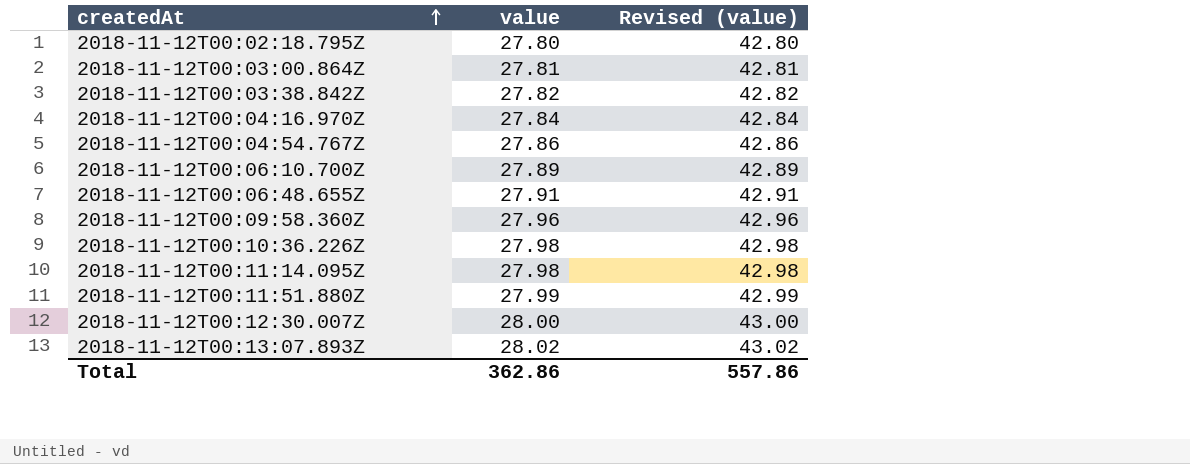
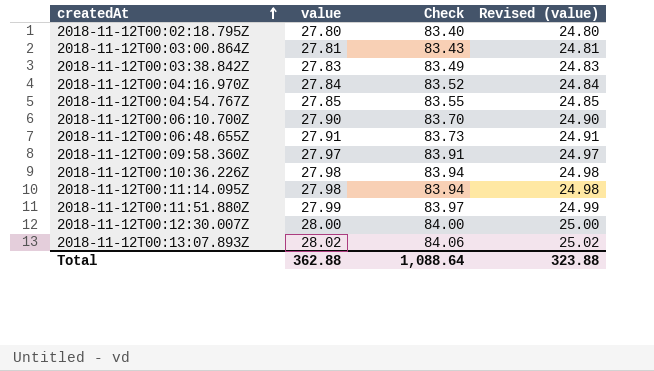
column Check | formula: none -> [value] * 3
column Revised (value) | formula: [value] + 15 -> [value] - 3
2018-11-12T00:03:38.842Z | value: 27.82 -> 27.83
2018-11-12T00:04:54.767Z | value: 27.86 -> 27.85
2018-11-12T00:06:10.700Z | value: 27.89 -> 27.90
2018-11-12T00:09:58.360Z | value: 27.96 -> 27.97
Total | value: 362.86 -> 362.88
Total | Revised (value): 557.86 -> 323.88

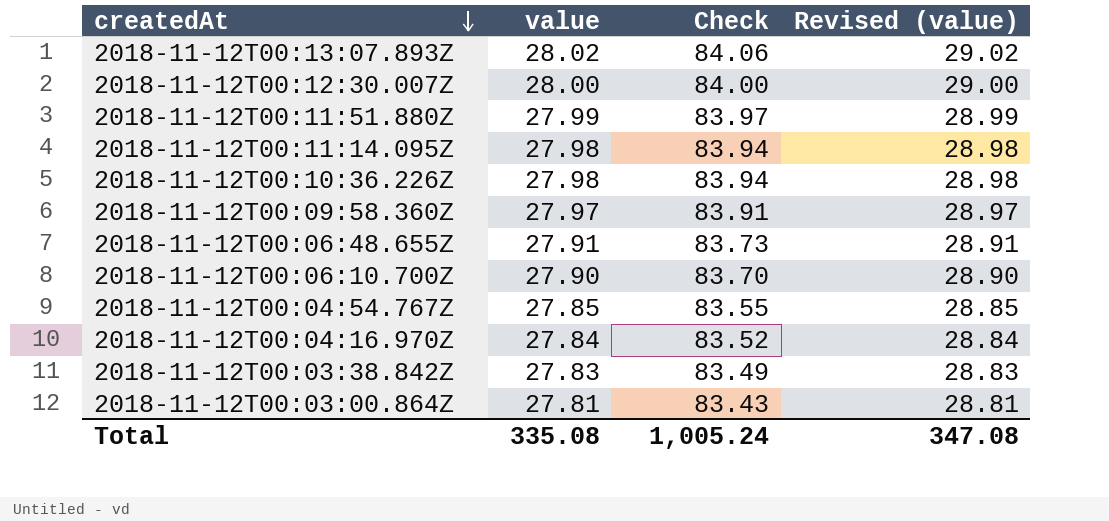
row order: createdAt ascending -> createdAt descending
column Revised (value) | formula: [value] - 3 -> [value] + 1
row 2018-11-12T00:02:18.795Z: 27.80 | 83.40 | 24.80 -> none
Total | value: 362.88 -> 335.08
Total | Check: 1,088.64 -> 1,005.24
Total | Revised (value): 323.88 -> 347.08

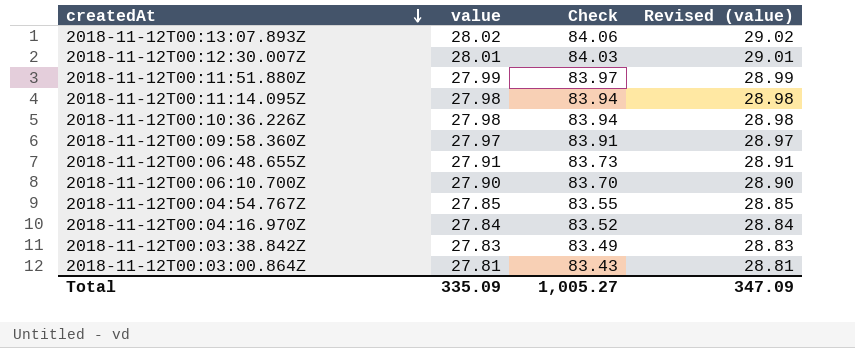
2018-11-12T00:12:30.007Z | value: 28.00 -> 28.01
2018-11-12T00:12:30.007Z | Check: 84.00 -> 84.03
2018-11-12T00:12:30.007Z | Revised (value): 29.00 -> 29.01
Total | value: 335.08 -> 335.09
Total | Check: 1,005.24 -> 1,005.27
Total | Revised (value): 347.08 -> 347.09

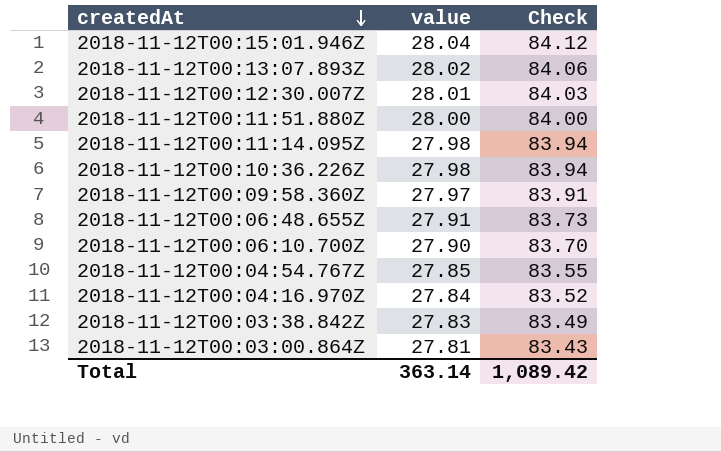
column Revised (value) | formula: [value] + 1 -> none
row 2018-11-12T00:15:01.946Z: none -> 28.04 | 84.12
2018-11-12T00:11:51.880Z | value: 27.99 -> 28.00
2018-11-12T00:11:51.880Z | Check: 83.97 -> 84.00
Total | value: 335.09 -> 363.14
Total | Check: 1,005.27 -> 1,089.42

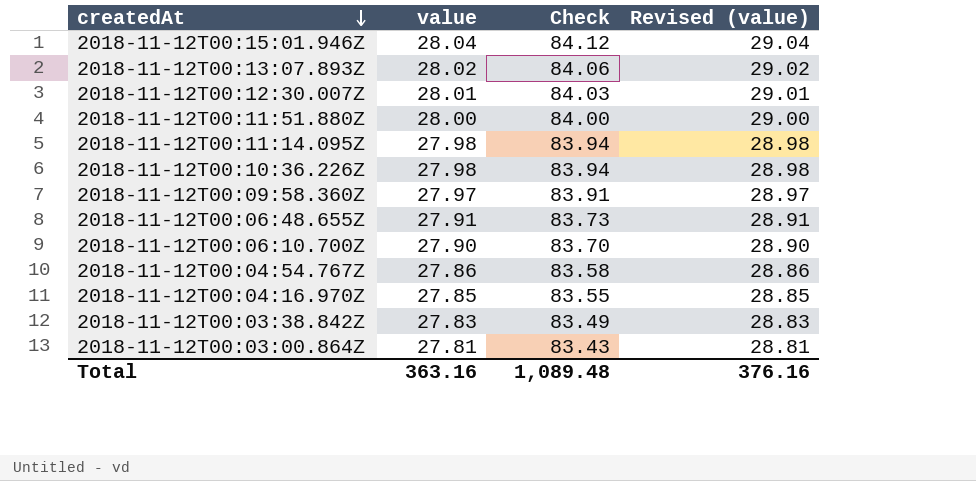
column Revised (value) | formula: none -> [value] + 1
2018-11-12T00:04:54.767Z | value: 27.85 -> 27.86
2018-11-12T00:04:54.767Z | Check: 83.55 -> 83.58
2018-11-12T00:04:16.970Z | value: 27.84 -> 27.85
2018-11-12T00:04:16.970Z | Check: 83.52 -> 83.55
Total | value: 363.14 -> 363.16
Total | Check: 1,089.42 -> 1,089.48

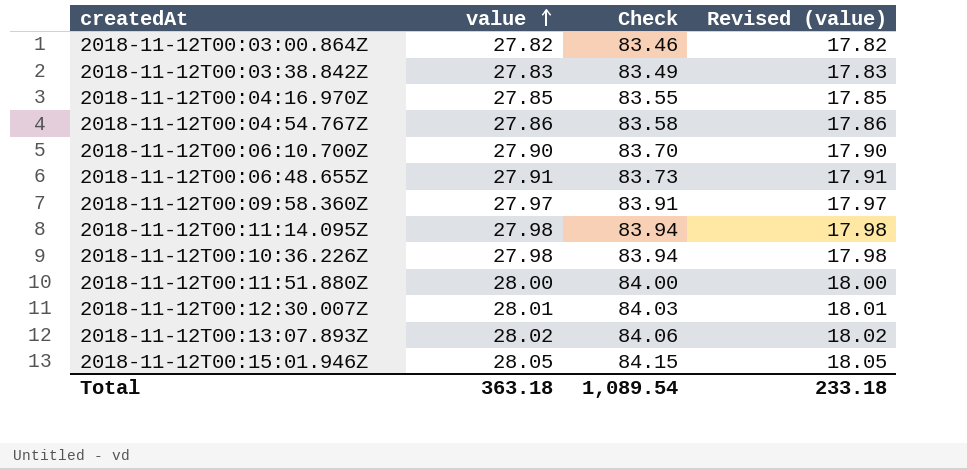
row order: createdAt descending -> value ascending
column Revised (value) | formula: [value] + 1 -> [value] - 10
2018-11-12T00:03:00.864Z | value: 27.81 -> 27.82
2018-11-12T00:03:00.864Z | Check: 83.43 -> 83.46
2018-11-12T00:15:01.946Z | value: 28.04 -> 28.05
2018-11-12T00:15:01.946Z | Check: 84.12 -> 84.15
Total | value: 363.16 -> 363.18
Total | Check: 1,089.48 -> 1,089.54
Total | Revised (value): 376.16 -> 233.18

